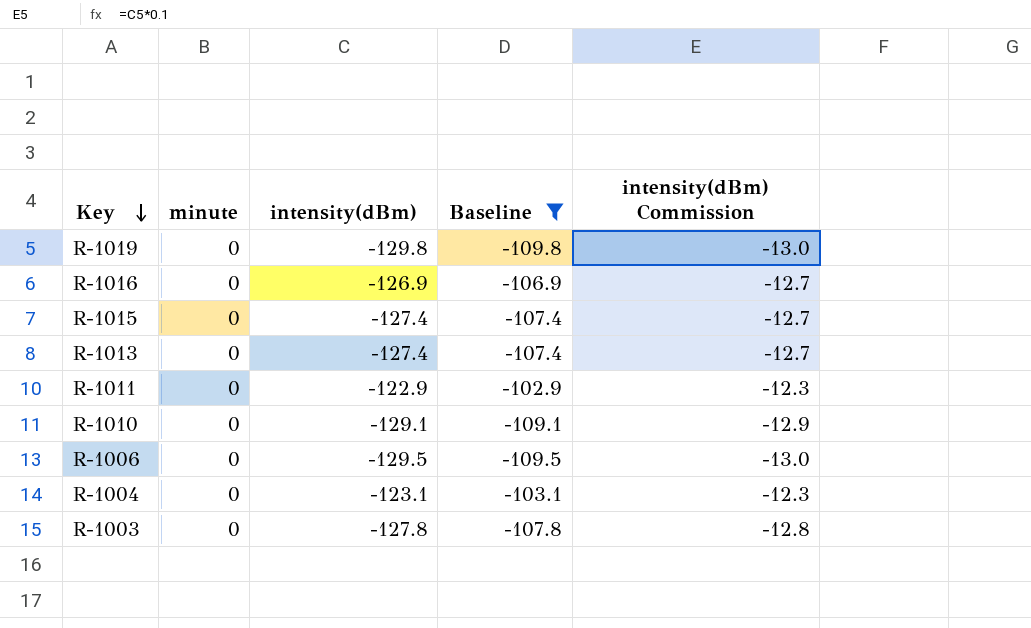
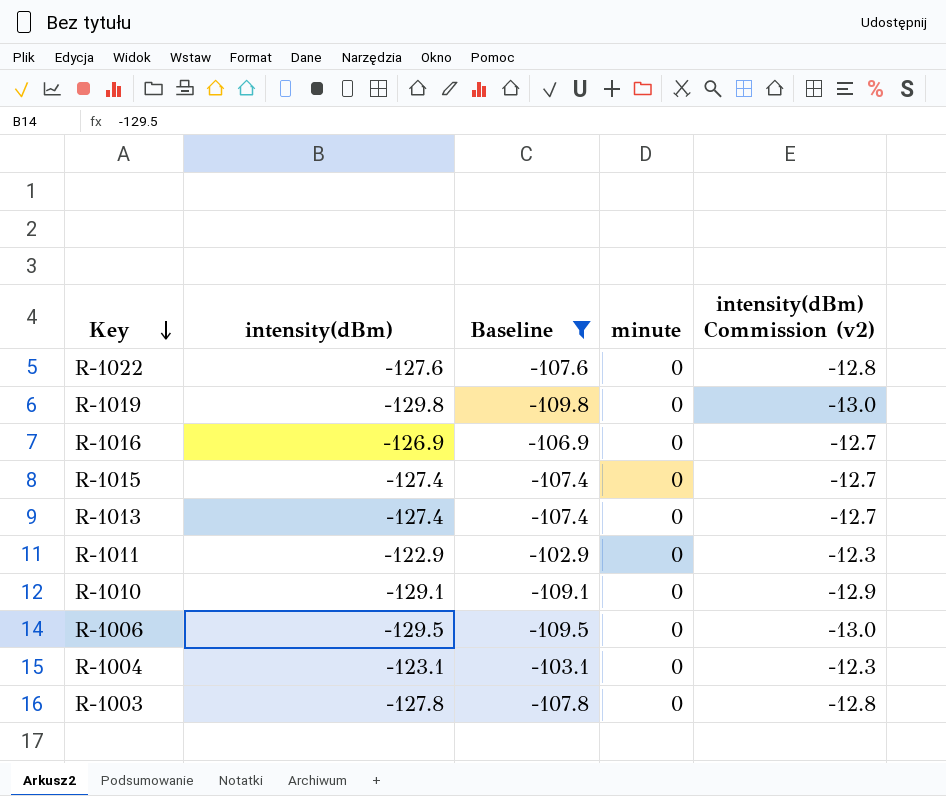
column minute | position: 2 -> 4
column name: intensity(dBm) Commission -> intensity(dBm) Commission (v2)
row R-1022: none -> -127.6 | -107.6 | 0 | -12.8

